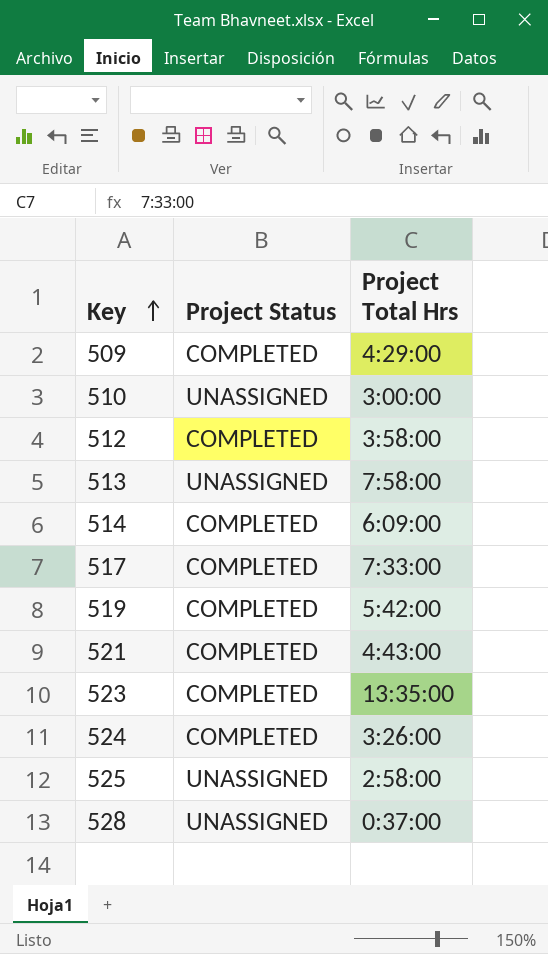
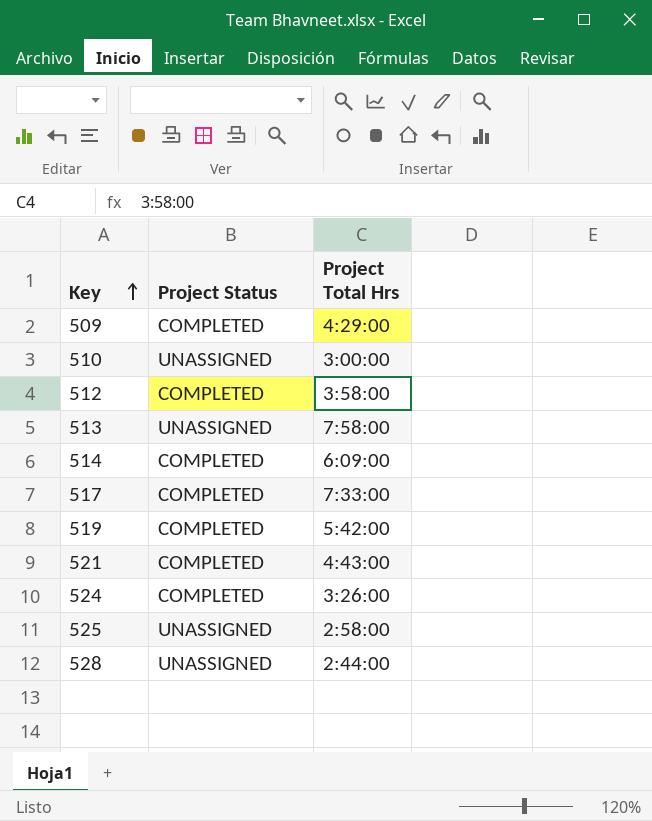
row 523: COMPLETED | 13:35:00 -> none
528 | Project Total Hrs: 0:37:00 -> 2:44:00

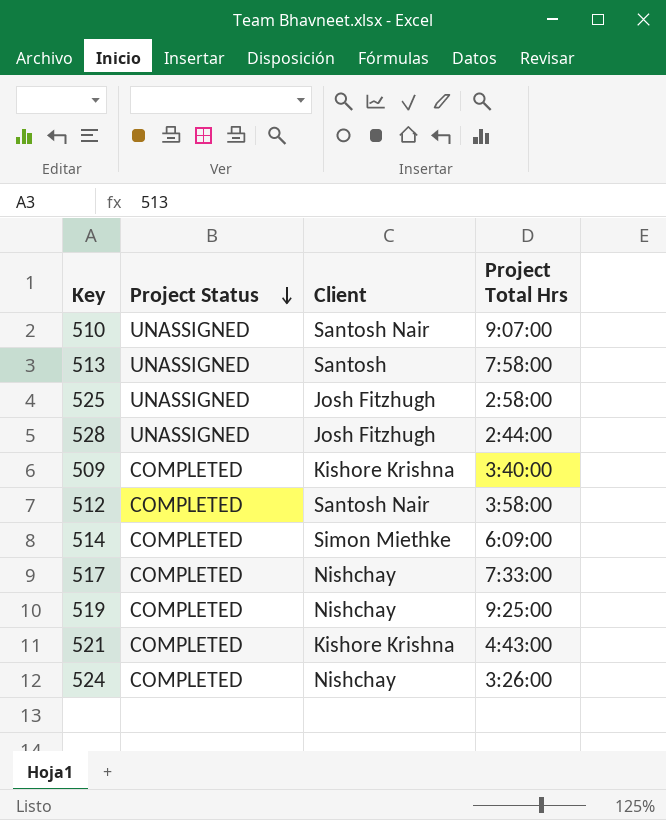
row order: Key ascending -> Project Status descending
column Client | position: none -> 3
510 | Project Total Hrs: 3:00:00 -> 9:07:00
509 | Project Total Hrs: 4:29:00 -> 3:40:00
519 | Project Total Hrs: 5:42:00 -> 9:25:00

